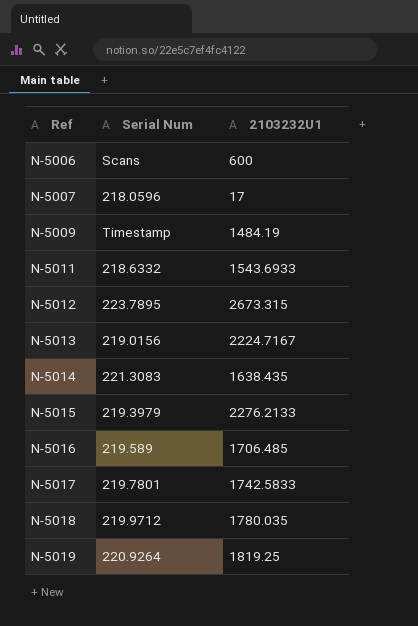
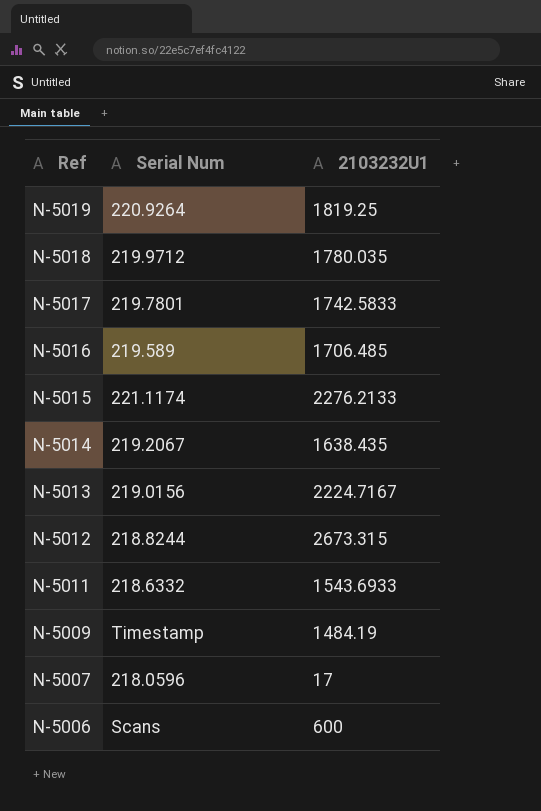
row order: Ref ascending -> Ref descending
N-5015 | Serial Num: 219.3979 -> 221.1174
N-5014 | Serial Num: 221.3083 -> 219.2067
N-5012 | Serial Num: 223.7895 -> 218.8244

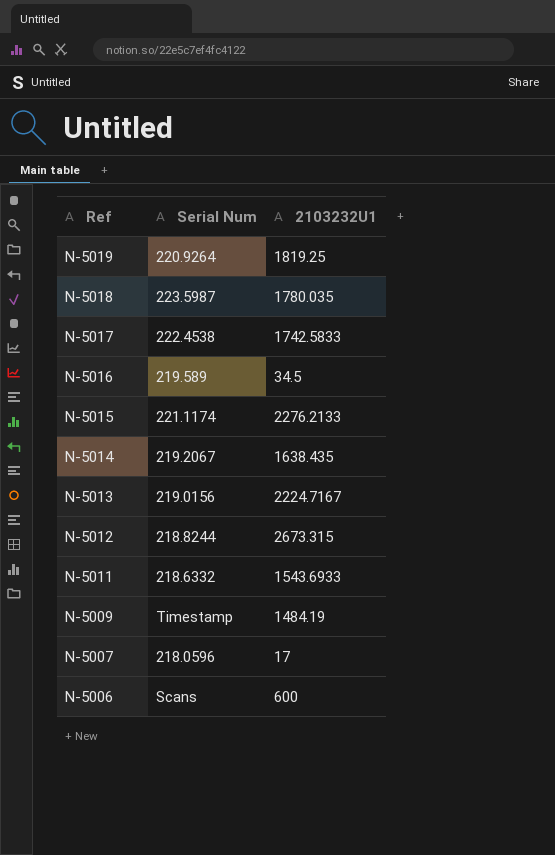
N-5018 | Serial Num: 219.9712 -> 223.5987
N-5017 | Serial Num: 219.7801 -> 222.4538
N-5016 | 2103232U1: 1706.485 -> 34.5

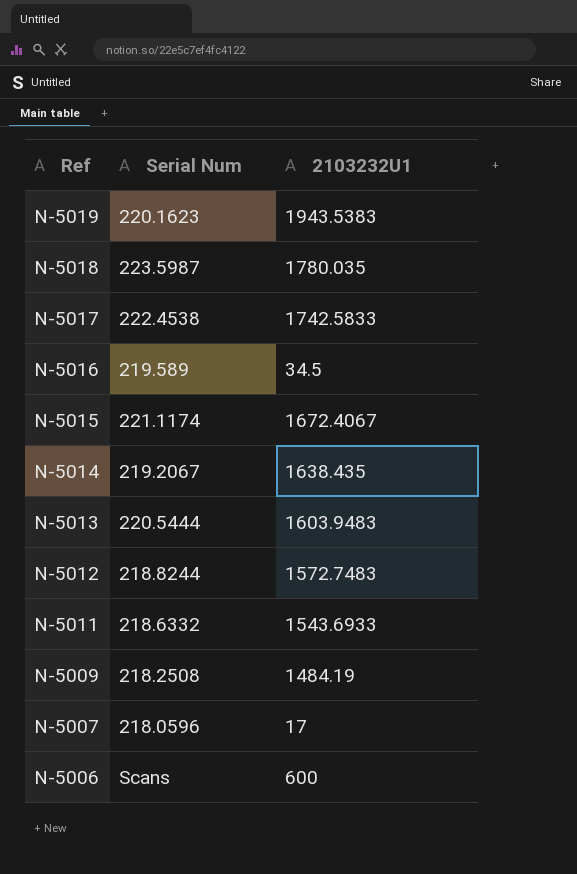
N-5019 | Serial Num: 220.9264 -> 220.1623
N-5019 | 2103232U1: 1819.25 -> 1943.5383
N-5015 | 2103232U1: 2276.2133 -> 1672.4067
N-5013 | Serial Num: 219.0156 -> 220.5444
N-5013 | 2103232U1: 2224.7167 -> 1603.9483
N-5012 | 2103232U1: 2673.315 -> 1572.7483
N-5009 | Serial Num: Timestamp -> 218.2508

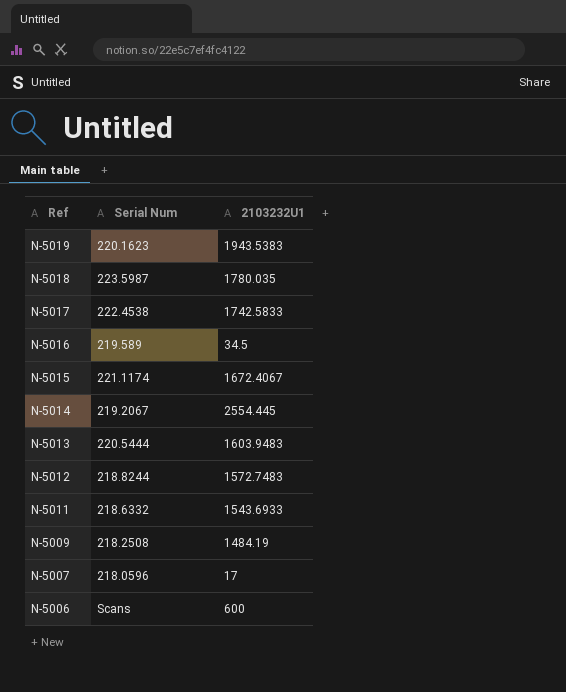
N-5014 | 2103232U1: 1638.435 -> 2554.445

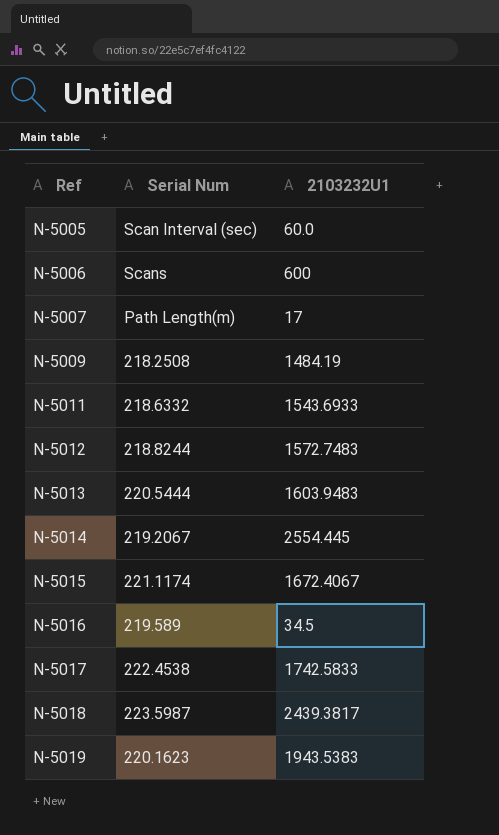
row order: Ref descending -> Ref ascending
row N-5005: none -> Scan Interval (sec) | 60.0
N-5007 | Serial Num: 218.0596 -> Path Length(m)
N-5018 | 2103232U1: 1780.035 -> 2439.3817

